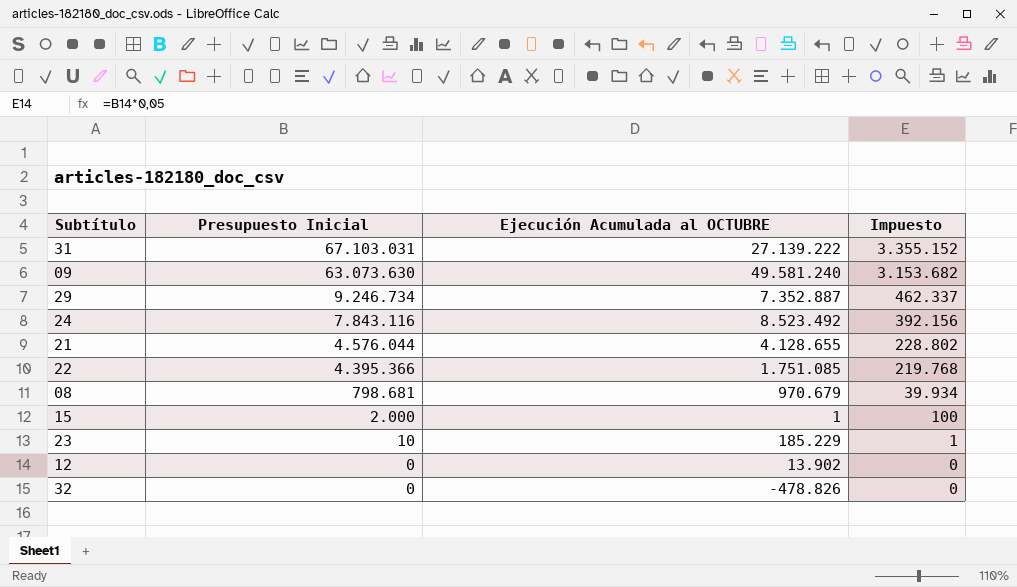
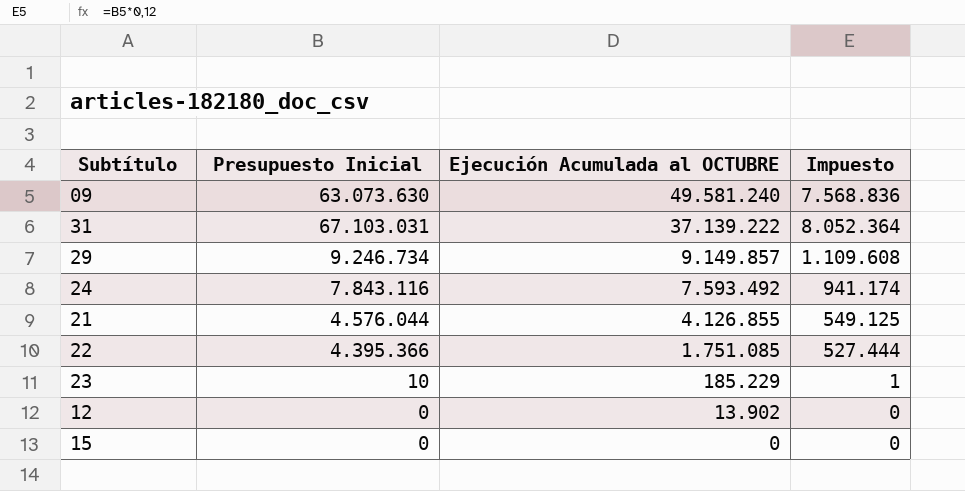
row order: Presupuesto Inicial descending -> Ejecución Acumulada al OCTUBRE descending
column Impuesto | formula: [Presupuesto Inicial] * 0,05 -> [Presupuesto Inicial] * 0,12
row 08: 798.681 | 970.679 | 39.934 -> none
row 32: 0 | -478.826 | 0 -> none
31 | Ejecución Acumulada al OCTUBRE: 27.139.222 -> 37.139.222
29 | Ejecución Acumulada al OCTUBRE: 7.352.887 -> 9.149.857
24 | Ejecución Acumulada al OCTUBRE: 8.523.492 -> 7.593.492
21 | Ejecución Acumulada al OCTUBRE: 4.128.655 -> 4.126.855
15 | Presupuesto Inicial: 2.000 -> 0
15 | Ejecución Acumulada al OCTUBRE: 1 -> 0

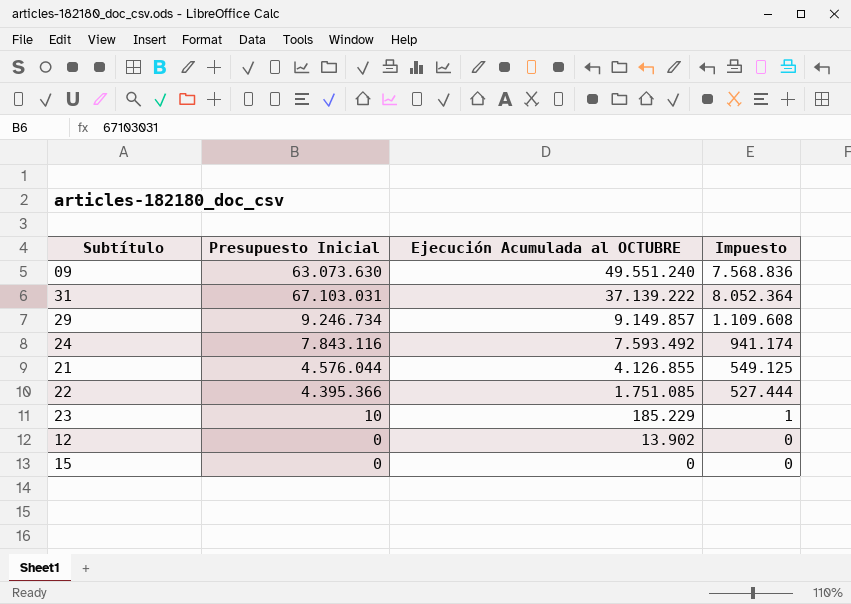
09 | Ejecución Acumulada al OCTUBRE: 49.581.240 -> 49.551.240

